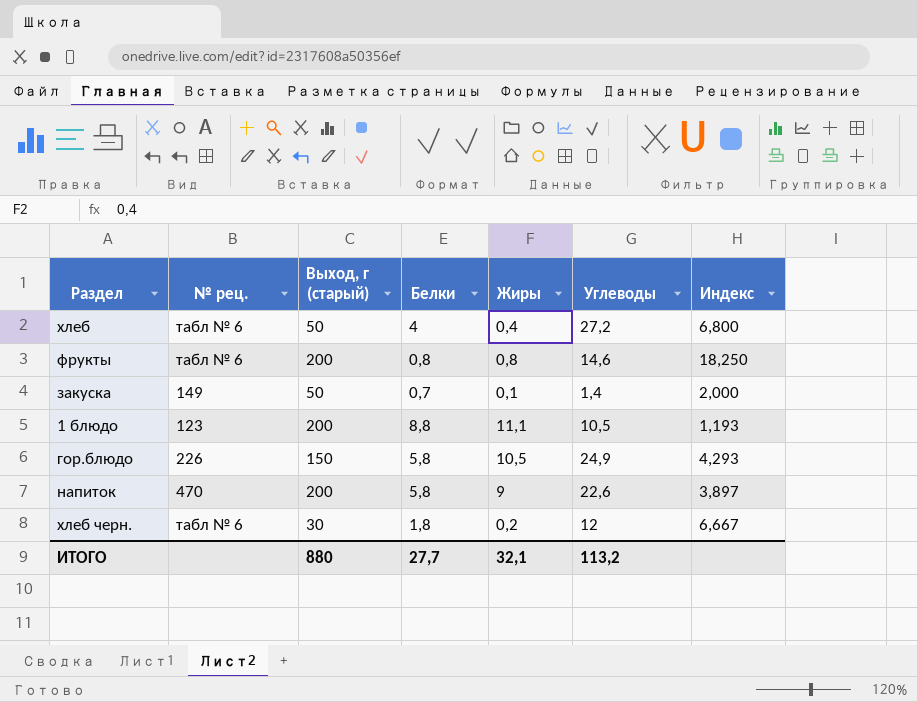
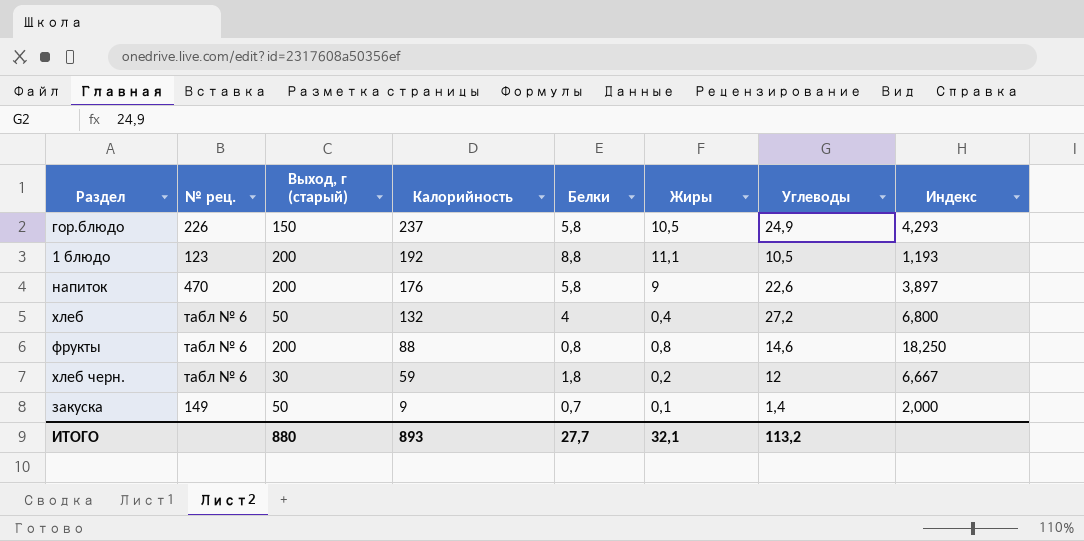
row order: none -> Калорийность descending
column Калорийность | position: none -> 4

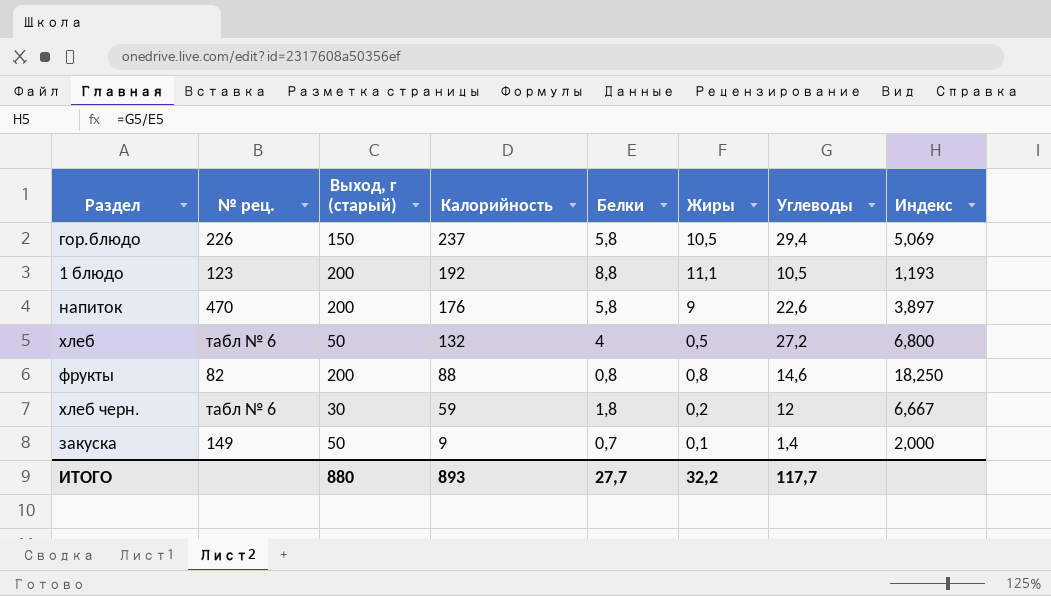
гор.блюдо | Углеводы: 24,9 -> 29,4
гор.блюдо | Индекс: 4,293 -> 5,069
хлеб | Жиры: 0,4 -> 0,5
фрукты | № рец.: табл № 6 -> 82
ИТОГО | Жиры: 32,1 -> 32,2
ИТОГО | Углеводы: 113,2 -> 117,7

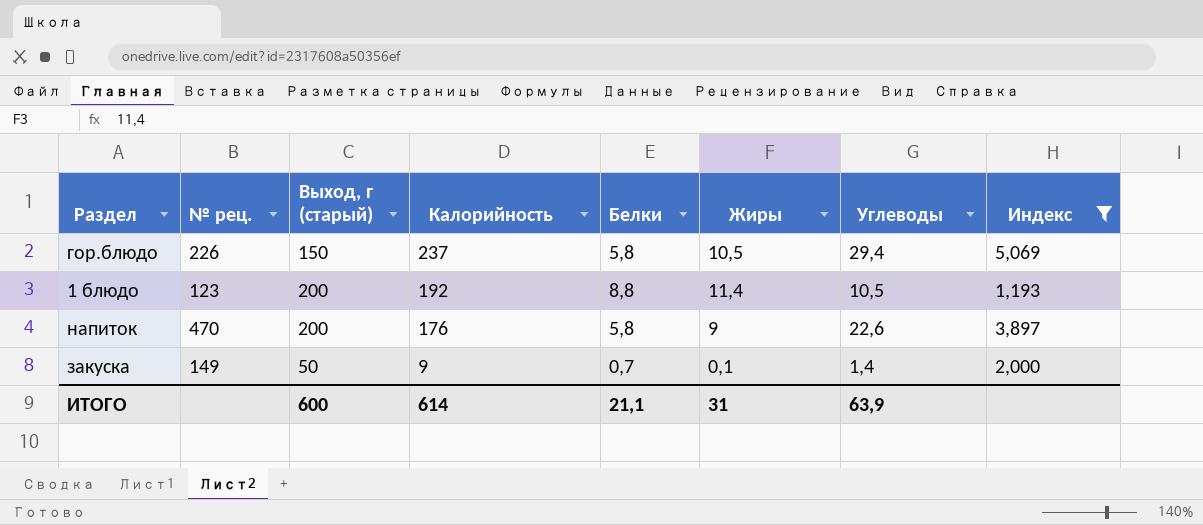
filter: none -> Индекс <= 5,069
1 блюдо | Жиры: 11,1 -> 11,4
ИТОГО | Выход, г (старый): 880 -> 600
ИТОГО | Калорийность: 893 -> 614
ИТОГО | Белки: 27,7 -> 21,1
ИТОГО | Жиры: 32,2 -> 31
ИТОГО | Углеводы: 117,7 -> 63,9

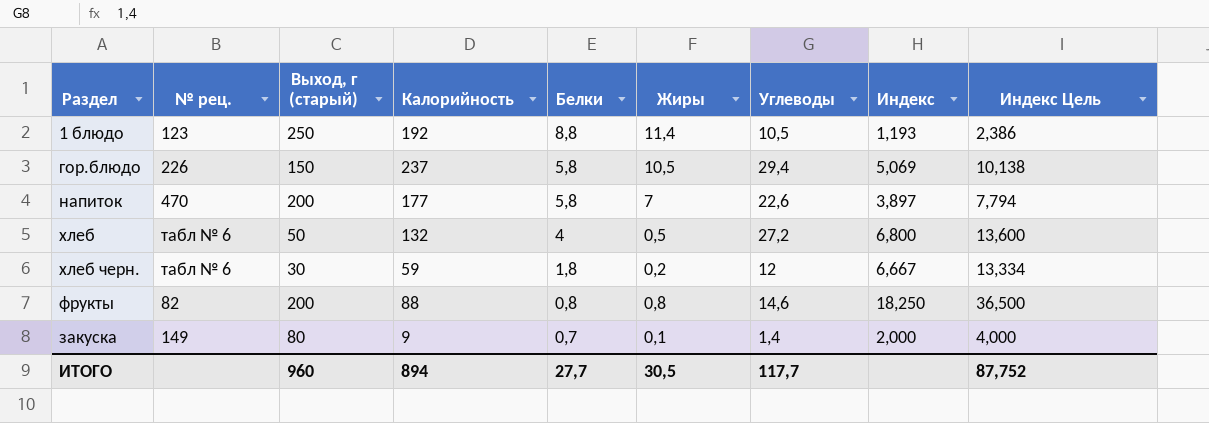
filter: Индекс <= 5,069 -> none
row order: Калорийность descending -> Белки descending
column Индекс Цель | formula: none -> [Индекс] * 2
1 блюдо | Выход, г (старый): 200 -> 250
напиток | Калорийность: 176 -> 177
напиток | Жиры: 9 -> 7
закуска | Выход, г (старый): 50 -> 80
ИТОГО | Выход, г (старый): 600 -> 960
ИТОГО | Калорийность: 614 -> 894
ИТОГО | Белки: 21,1 -> 27,7
ИТОГО | Жиры: 31 -> 30,5
ИТОГО | Углеводы: 63,9 -> 117,7

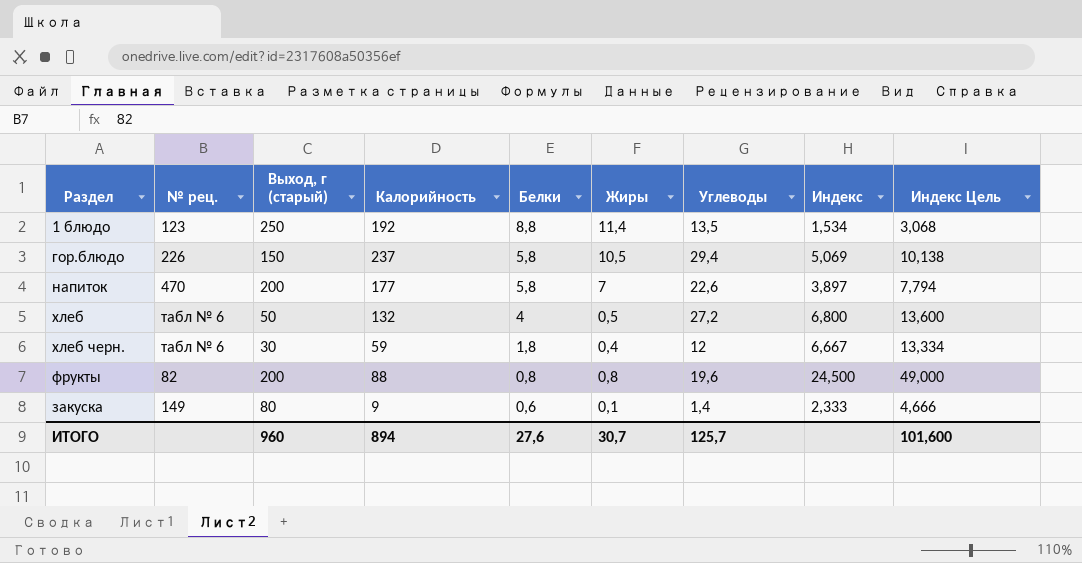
1 блюдо | Углеводы: 10,5 -> 13,5
1 блюдо | Индекс: 1,193 -> 1,534
1 блюдо | Индекс Цель: 2,386 -> 3,068
хлеб черн. | Жиры: 0,2 -> 0,4
фрукты | Углеводы: 14,6 -> 19,6
фрукты | Индекс: 18,250 -> 24,500
фрукты | Индекс Цель: 36,500 -> 49,000
закуска | Белки: 0,7 -> 0,6
закуска | Индекс: 2,000 -> 2,333
закуска | Индекс Цель: 4,000 -> 4,666
ИТОГО | Белки: 27,7 -> 27,6
ИТОГО | Жиры: 30,5 -> 30,7
ИТОГО | Углеводы: 117,7 -> 125,7
ИТОГО | Индекс Цель: 87,752 -> 101,600

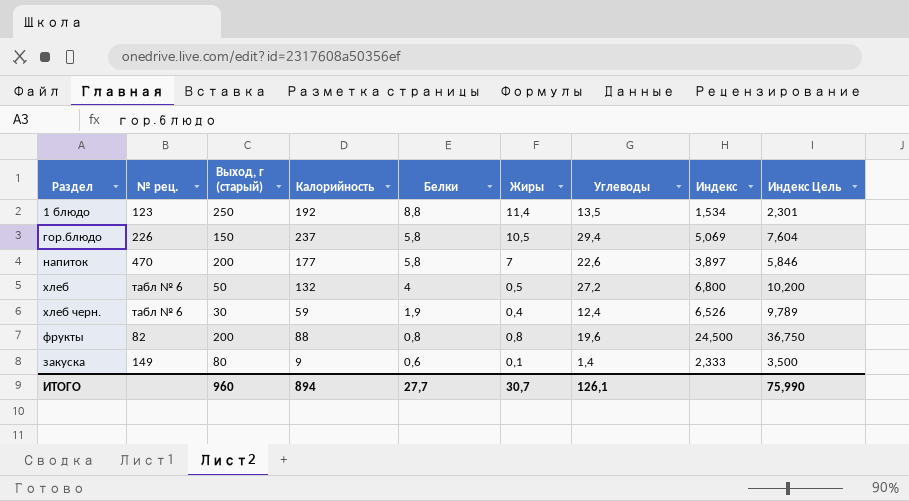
column Индекс Цель | formula: [Индекс] * 2 -> [Индекс] * 1,5
хлеб черн. | Белки: 1,8 -> 1,9
хлеб черн. | Углеводы: 12 -> 12,4
хлеб черн. | Индекс: 6,667 -> 6,526
ИТОГО | Белки: 27,6 -> 27,7
ИТОГО | Углеводы: 125,7 -> 126,1
ИТОГО | Индекс Цель: 101,600 -> 75,990

